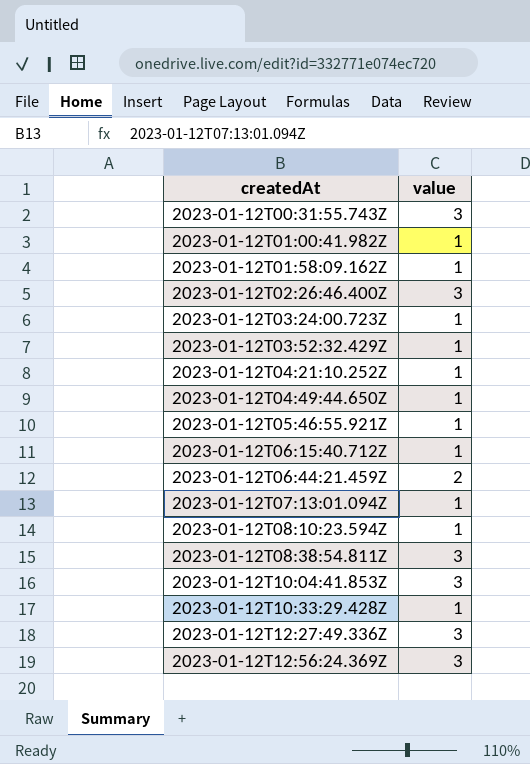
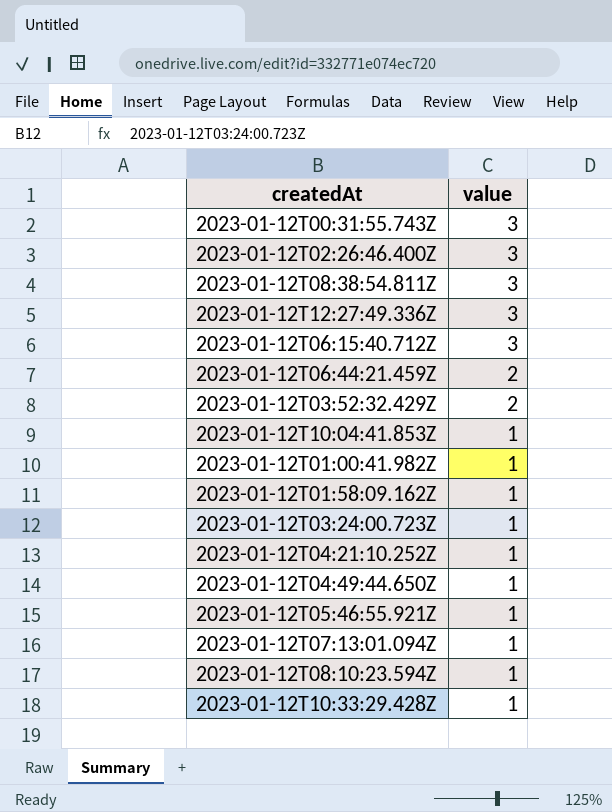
row order: createdAt ascending -> value descending
row 2023-01-12T12:56:24.369Z: 3 -> none
2023-01-12T06:15:40.712Z | value: 1 -> 3
2023-01-12T03:52:32.429Z | value: 1 -> 2
2023-01-12T10:04:41.853Z | value: 3 -> 1

